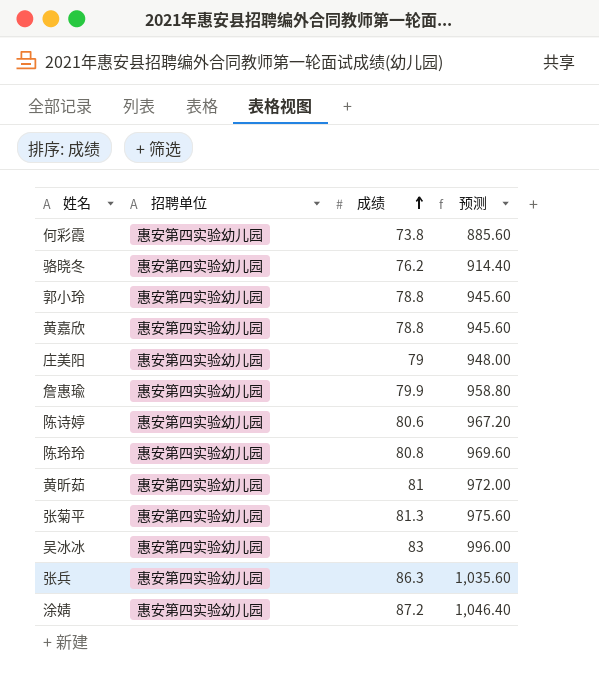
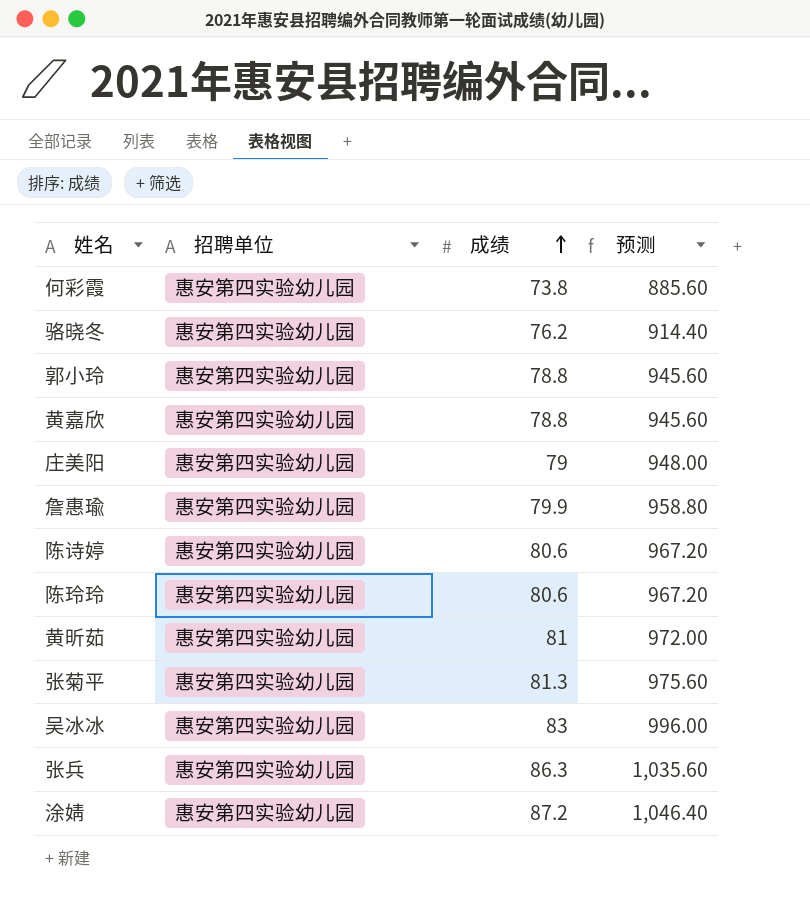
陈玲玲 | 成绩: 80.8 -> 80.6
陈玲玲 | 预测: 969.60 -> 967.20

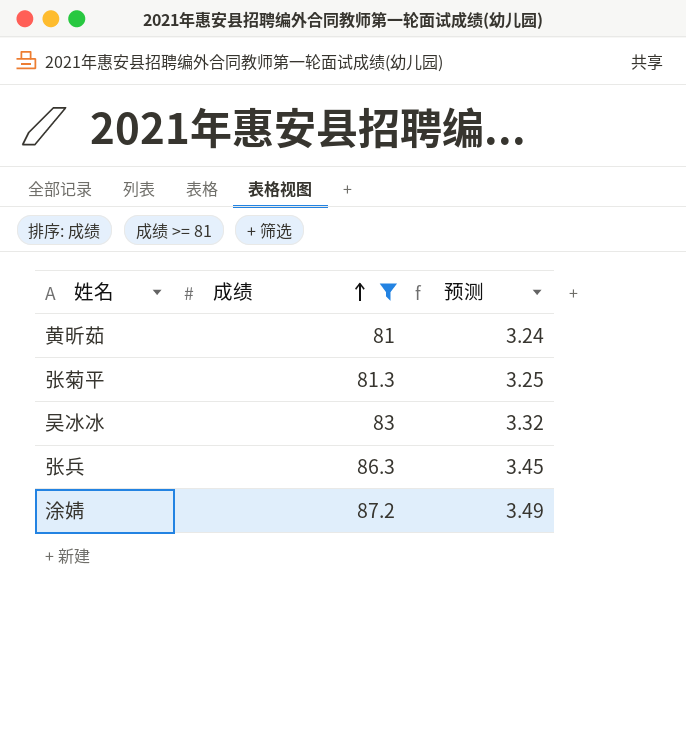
filter: none -> 成绩 >= 81
column 招聘单位 | position: 2 -> none
column 预测 | formula: [成绩] * 12 -> [成绩] * 0.04

